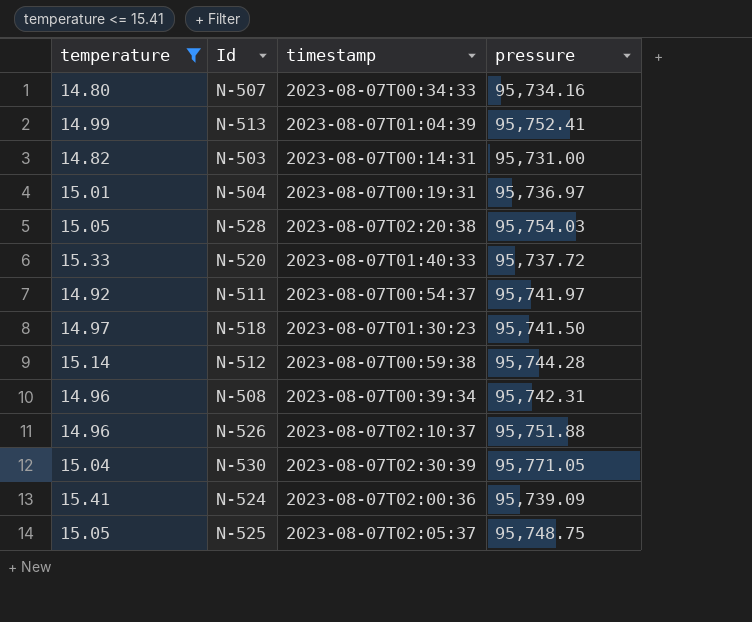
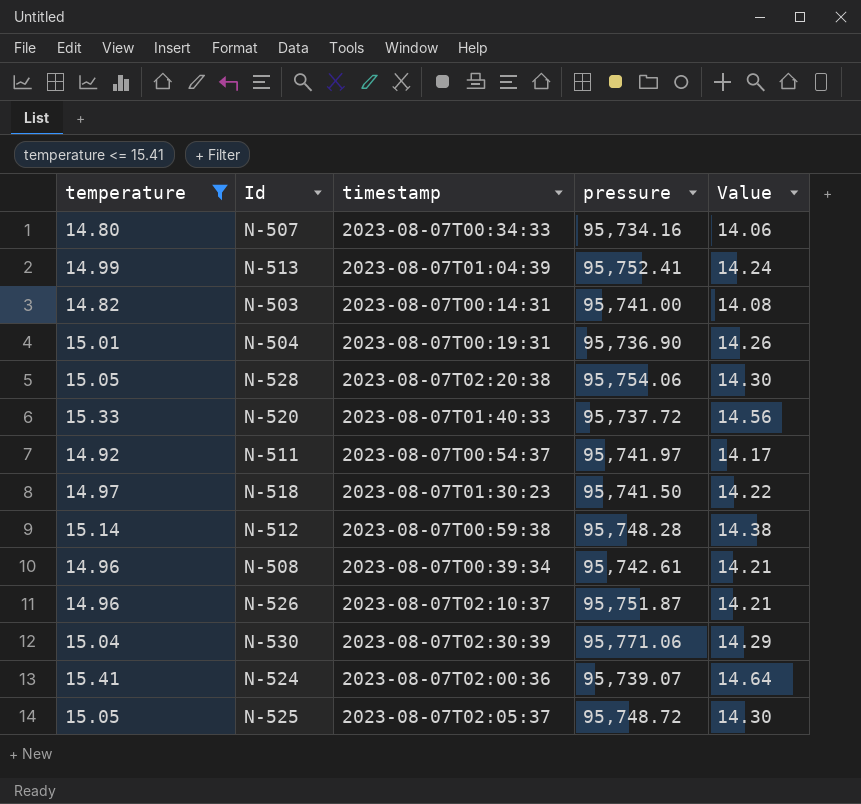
column Value | formula: none -> [temperature] * 0.95
N-503 | pressure: 95,731.00 -> 95,741.00
N-504 | pressure: 95,736.97 -> 95,736.90
N-528 | pressure: 95,754.03 -> 95,754.06
N-512 | pressure: 95,744.28 -> 95,748.28
N-508 | pressure: 95,742.31 -> 95,742.61
N-526 | pressure: 95,751.88 -> 95,751.87
N-530 | pressure: 95,771.05 -> 95,771.06
N-524 | pressure: 95,739.09 -> 95,739.07
N-525 | pressure: 95,748.75 -> 95,748.72

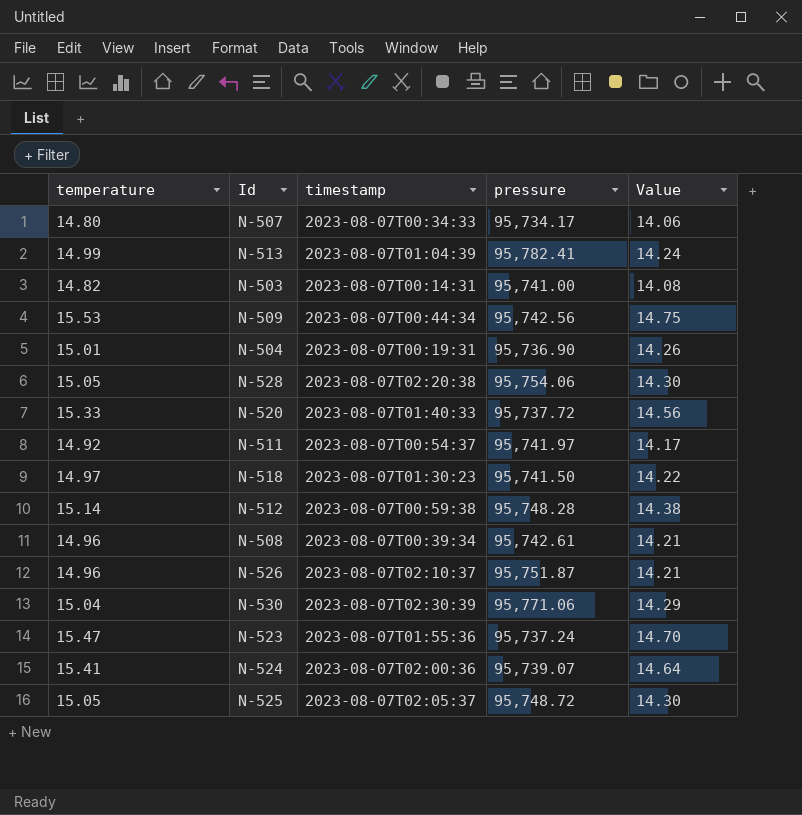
filter: temperature <= 15.41 -> none
N-507 | pressure: 95,734.16 -> 95,734.17
N-513 | pressure: 95,752.41 -> 95,782.41

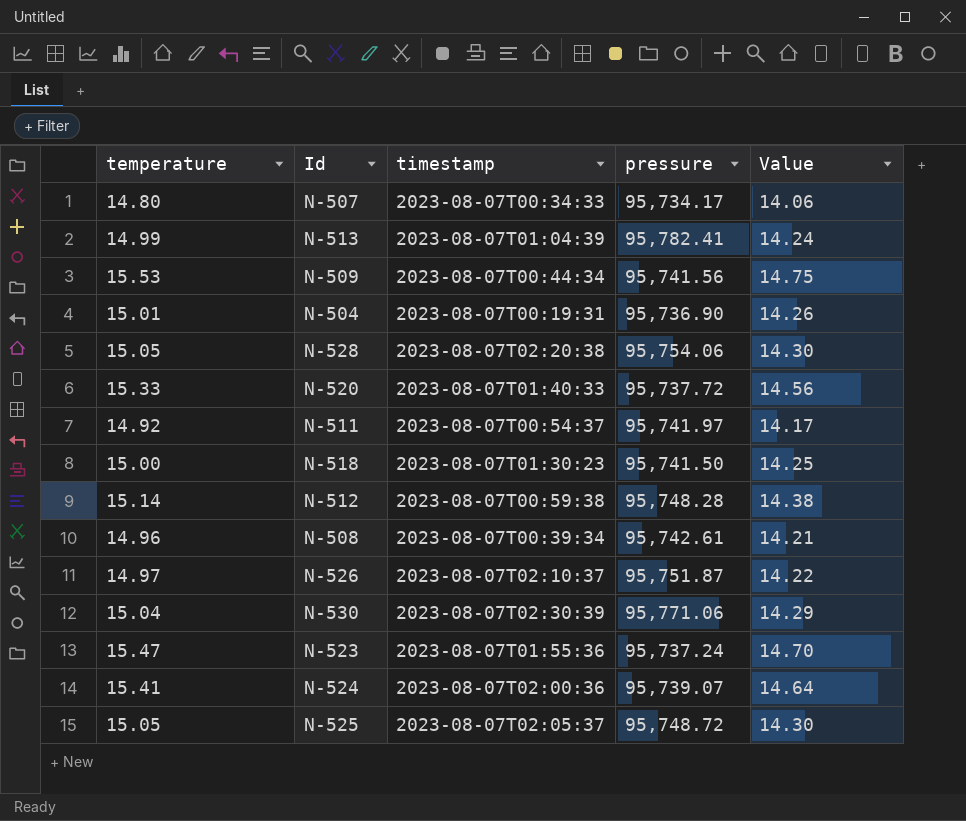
row N-503: 14.82 | 2023-08-07T00:14:31 | 95,741.00 | 14.08 -> none
N-509 | pressure: 95,742.56 -> 95,741.56
N-518 | temperature: 14.97 -> 15.00
N-518 | Value: 14.22 -> 14.25
N-526 | temperature: 14.96 -> 14.97
N-526 | Value: 14.21 -> 14.22

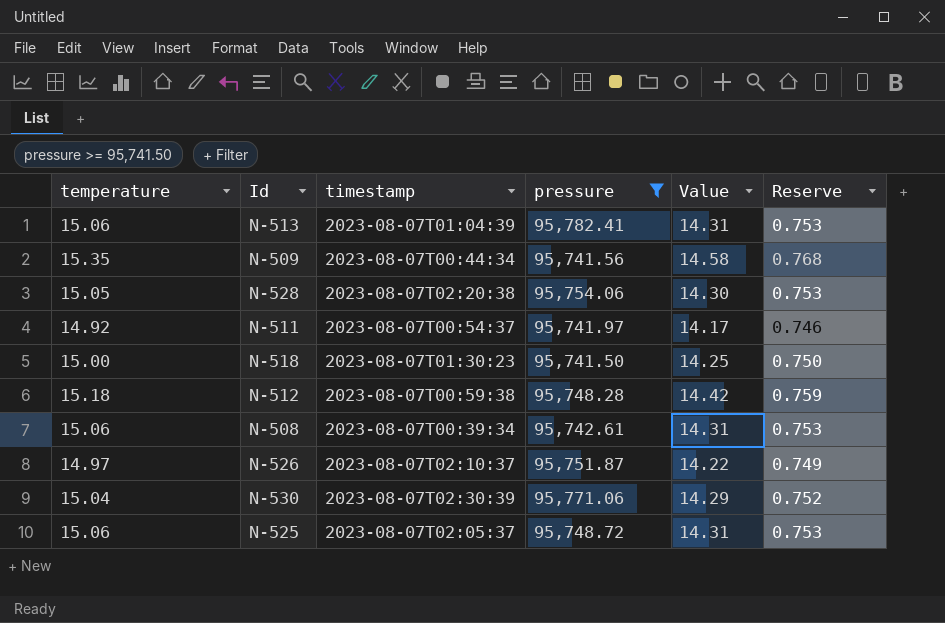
filter: none -> pressure >= 95,741.50
column Reserve | formula: none -> [temperature] * 0.05
N-513 | temperature: 14.99 -> 15.06
N-513 | Value: 14.24 -> 14.31
N-509 | temperature: 15.53 -> 15.35
N-509 | Value: 14.75 -> 14.58
N-512 | temperature: 15.14 -> 15.18
N-512 | Value: 14.38 -> 14.42
N-508 | temperature: 14.96 -> 15.06
N-508 | Value: 14.21 -> 14.31
N-525 | temperature: 15.05 -> 15.06
N-525 | Value: 14.30 -> 14.31

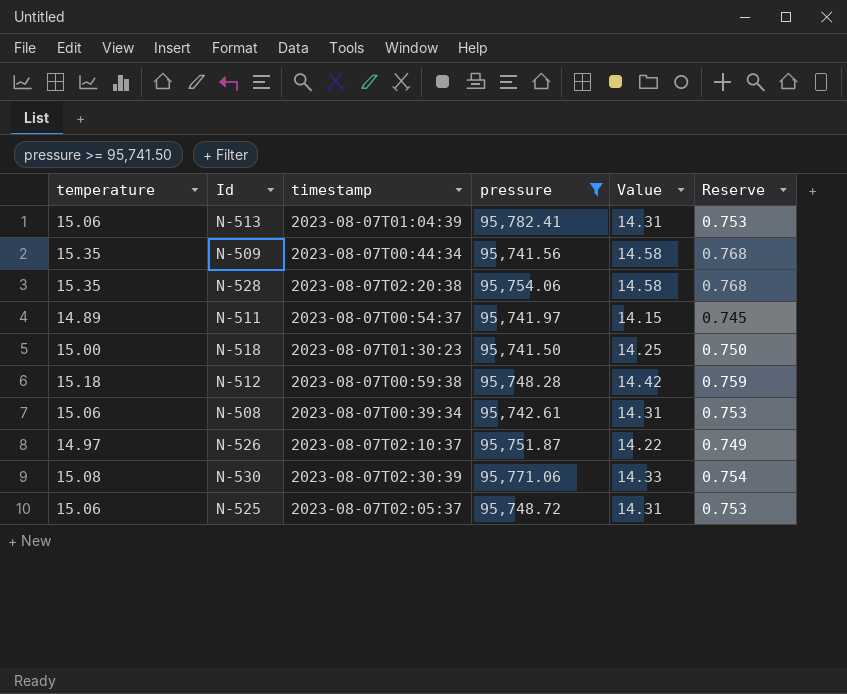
N-528 | temperature: 15.05 -> 15.35
N-528 | Value: 14.30 -> 14.58
N-528 | Reserve: 0.753 -> 0.768
N-511 | temperature: 14.92 -> 14.89
N-511 | Value: 14.17 -> 14.15
N-511 | Reserve: 0.746 -> 0.745
N-530 | temperature: 15.04 -> 15.08
N-530 | Value: 14.29 -> 14.33
N-530 | Reserve: 0.752 -> 0.754

